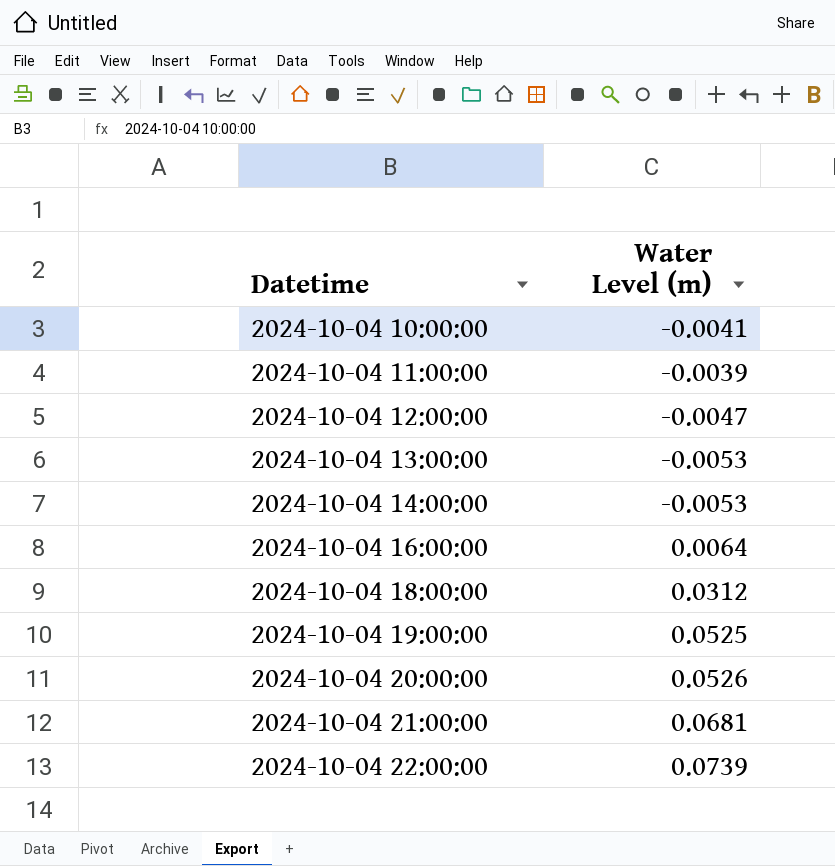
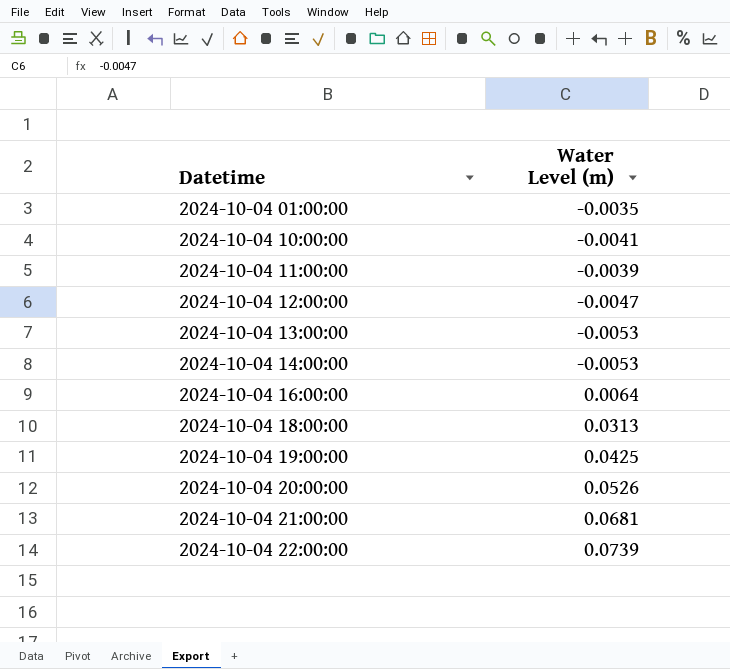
row 2024-10-04 01:00:00: none -> -0.0035
2024-10-04 18:00:00 | Water Level (m): 0.0312 -> 0.0313
2024-10-04 19:00:00 | Water Level (m): 0.0525 -> 0.0425

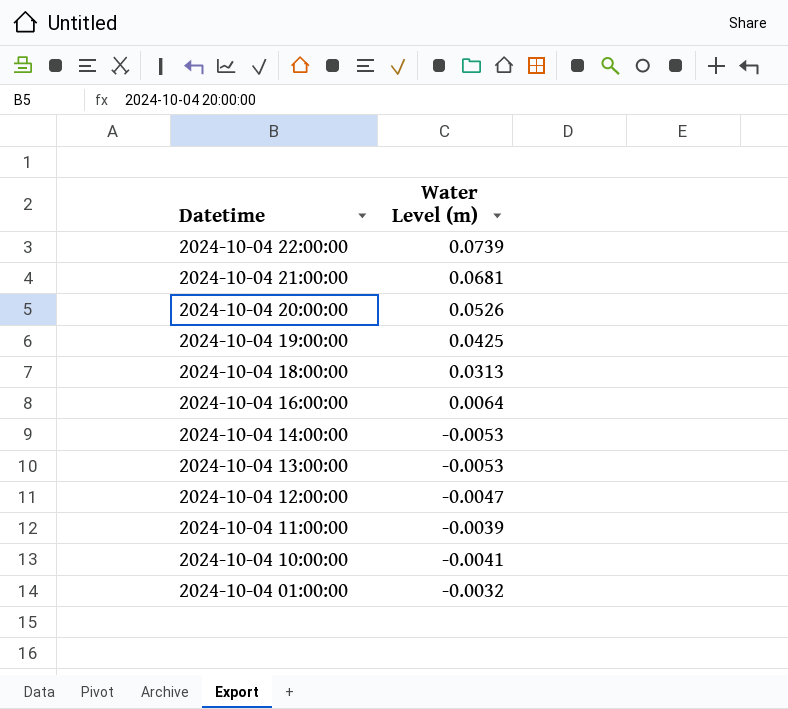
row order: Datetime ascending -> Datetime descending
2024-10-04 01:00:00 | Water Level (m): -0.0035 -> -0.0032

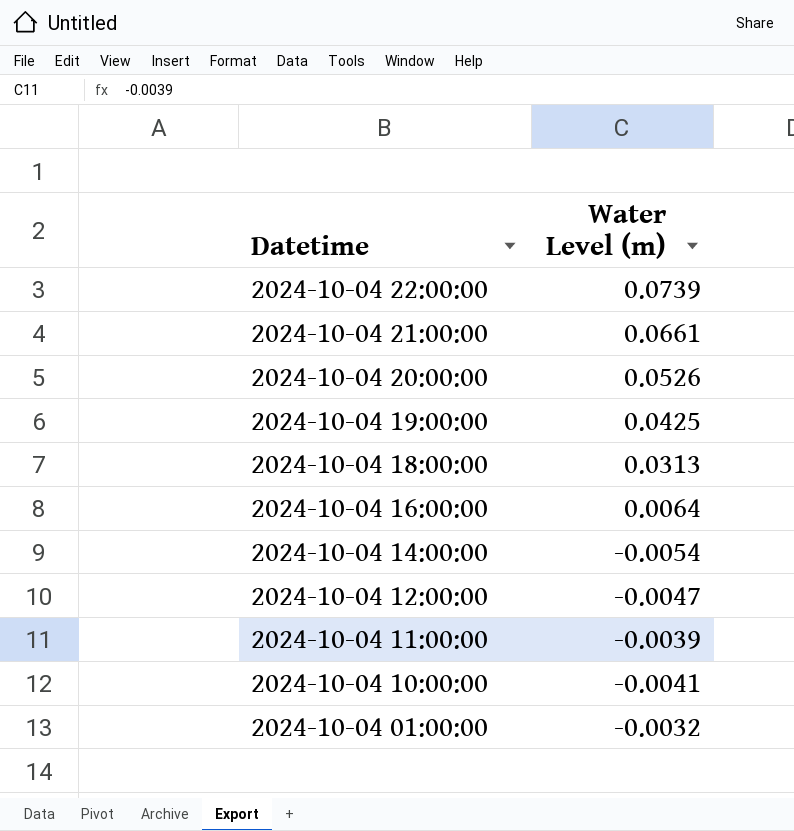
row 2024-10-04 13:00:00: -0.0053 -> none
2024-10-04 21:00:00 | Water Level (m): 0.0681 -> 0.0661
2024-10-04 14:00:00 | Water Level (m): -0.0053 -> -0.0054

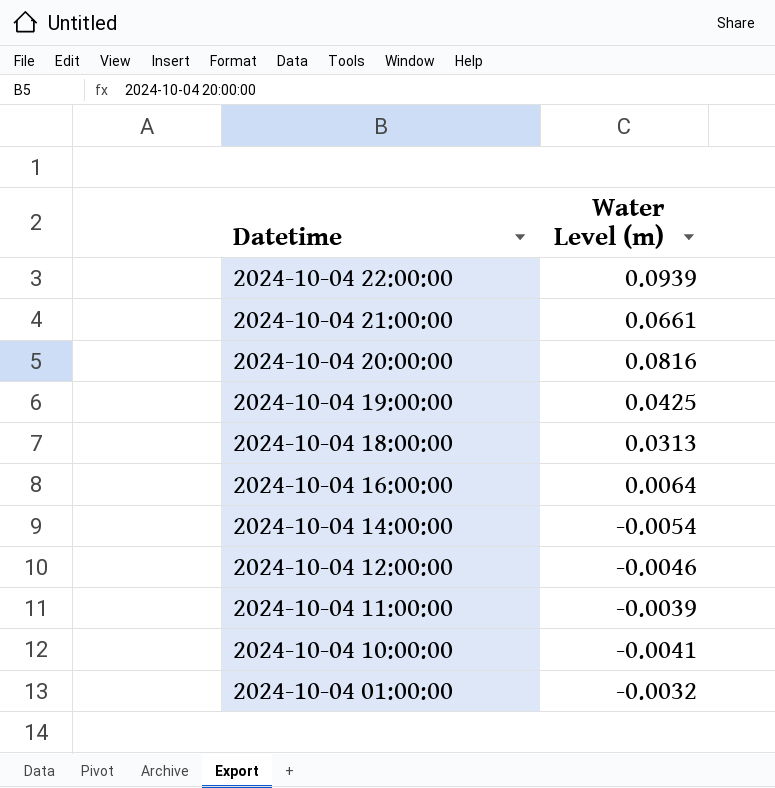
2024-10-04 22:00:00 | Water Level (m): 0.0739 -> 0.0939
2024-10-04 20:00:00 | Water Level (m): 0.0526 -> 0.0816
2024-10-04 12:00:00 | Water Level (m): -0.0047 -> -0.0046

